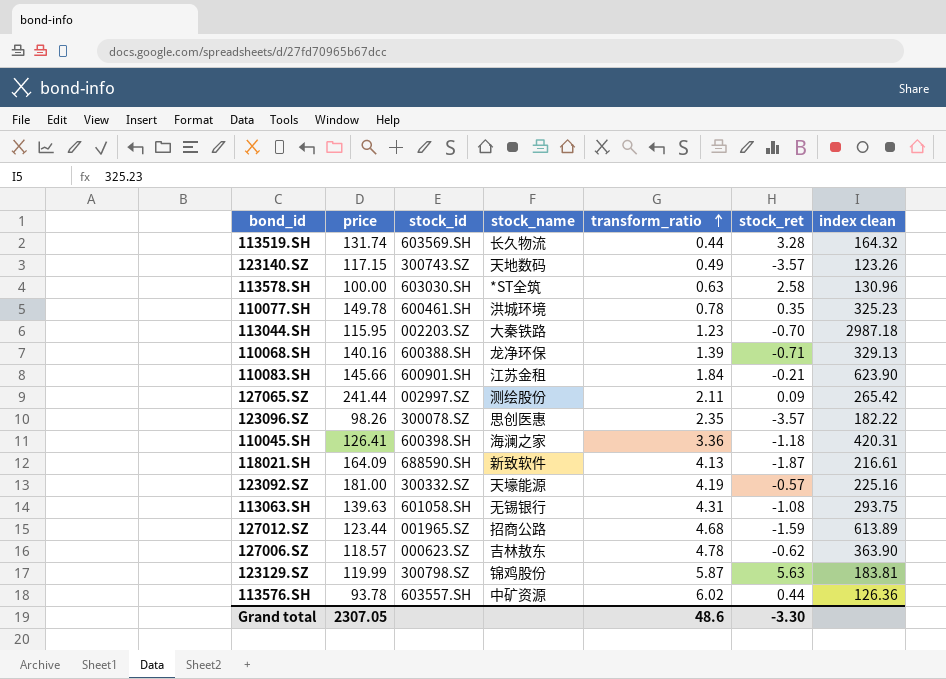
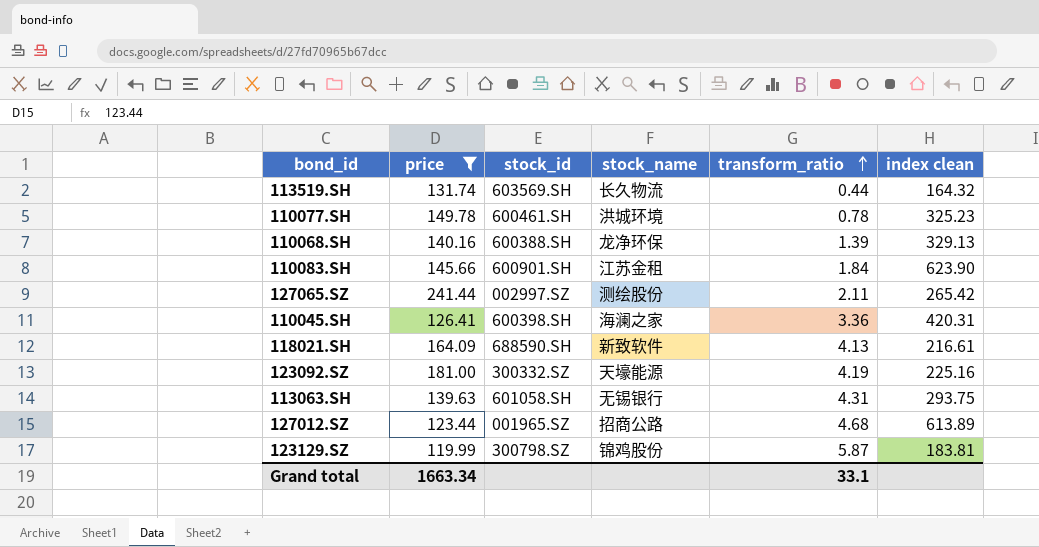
filter: none -> price >= 119.99
column stock_ret | position: 6 -> none
Grand total | price: 2307.05 -> 1663.34
Grand total | transform_ratio: 48.6 -> 33.1

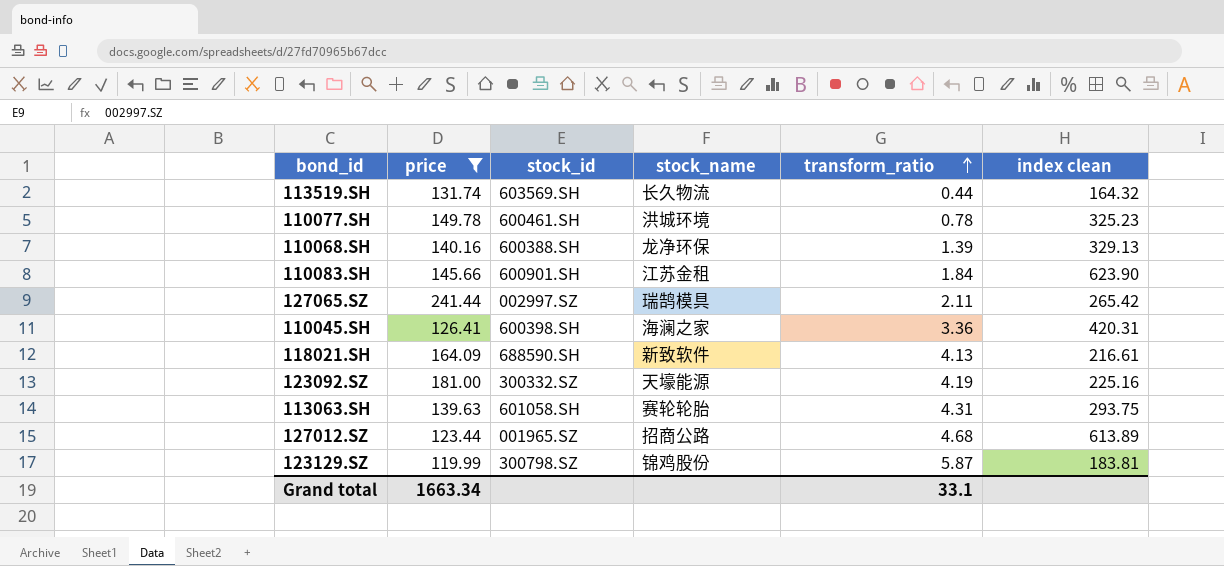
127065.SZ | stock_name: 测绘股份 -> 瑞鹄模具
113063.SH | stock_name: 无锡银行 -> 赛轮轮胎

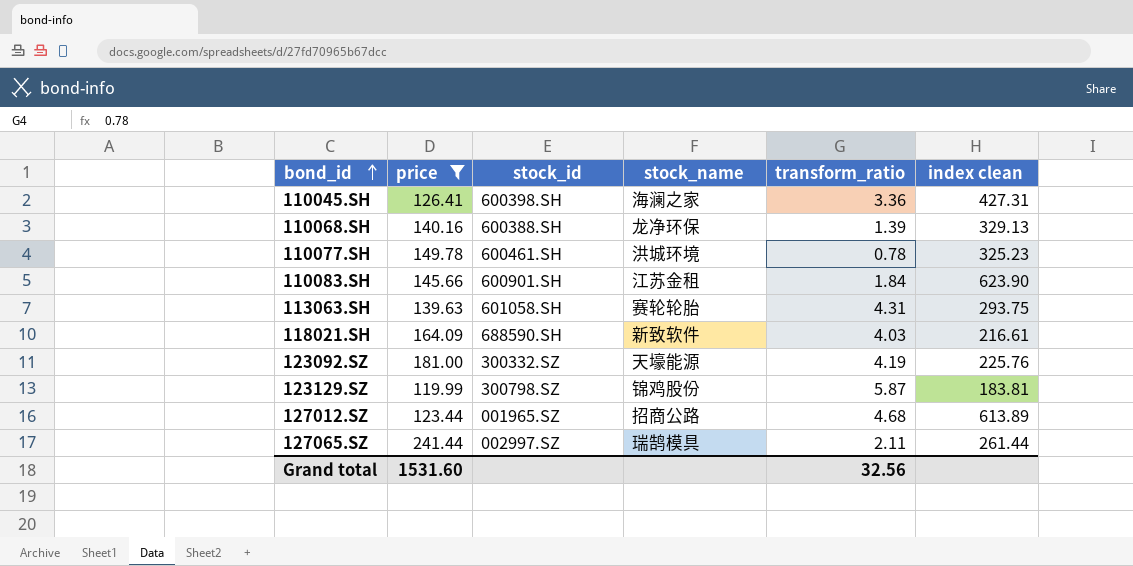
row order: transform_ratio ascending -> bond_id ascending
row 113519.SH: 131.74 | 603569.SH | 长久物流 | 0.44 | 164.32 -> none
110045.SH | index clean: 420.31 -> 427.31
118021.SH | transform_ratio: 4.13 -> 4.03
123092.SZ | index clean: 225.16 -> 225.76
127065.SZ | index clean: 265.42 -> 261.44
Grand total | price: 1663.34 -> 1531.60
Grand total | transform_ratio: 33.1 -> 32.56

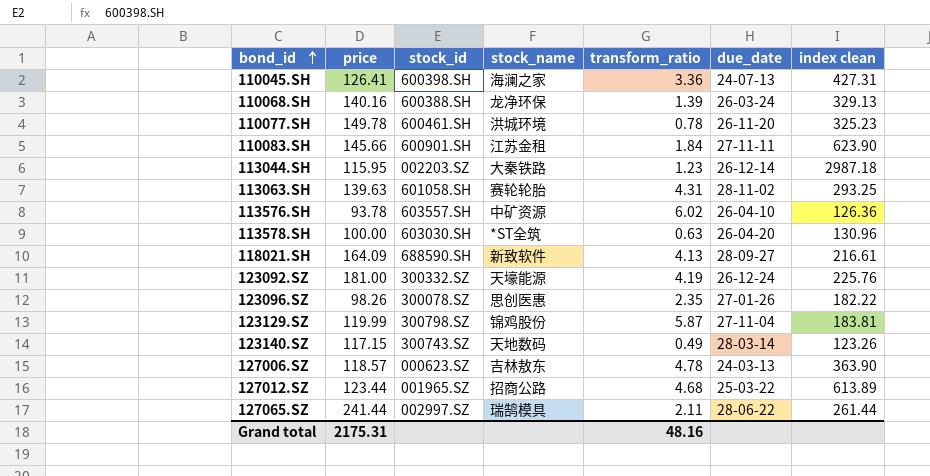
filter: price >= 119.99 -> none
column due_date | position: none -> 6
113063.SH | index clean: 293.75 -> 293.25
118021.SH | transform_ratio: 4.03 -> 4.13
Grand total | price: 1531.60 -> 2175.31
Grand total | transform_ratio: 32.56 -> 48.16

